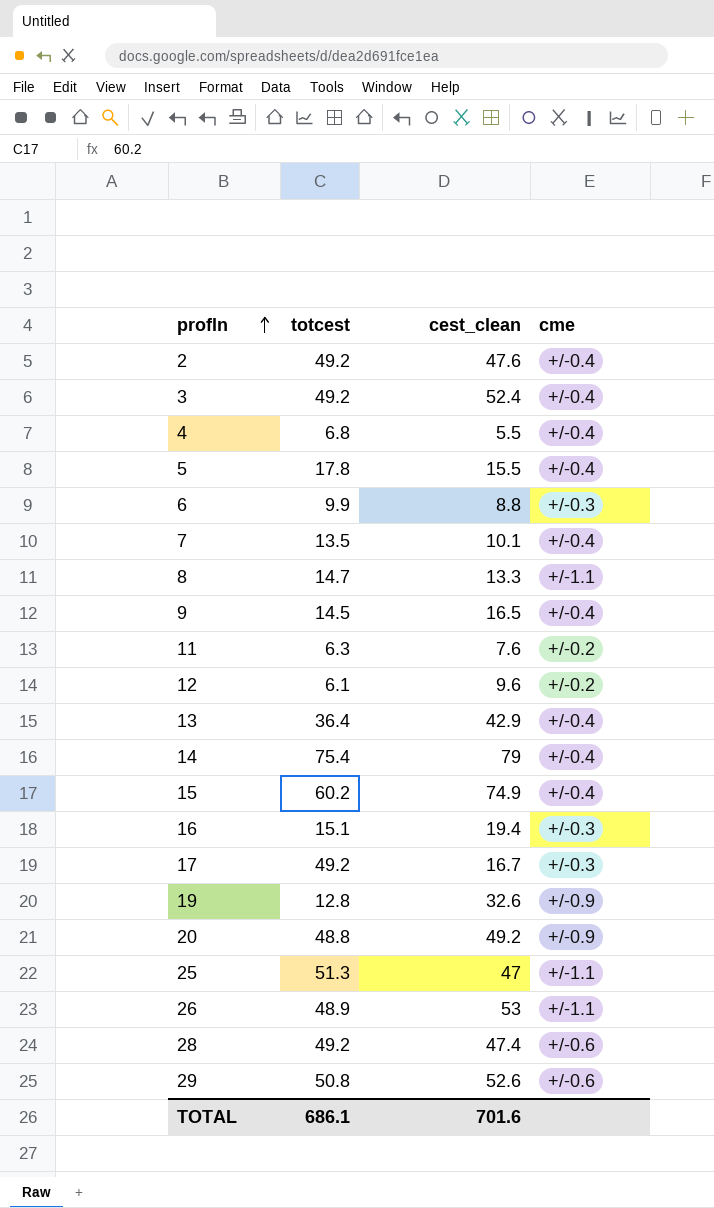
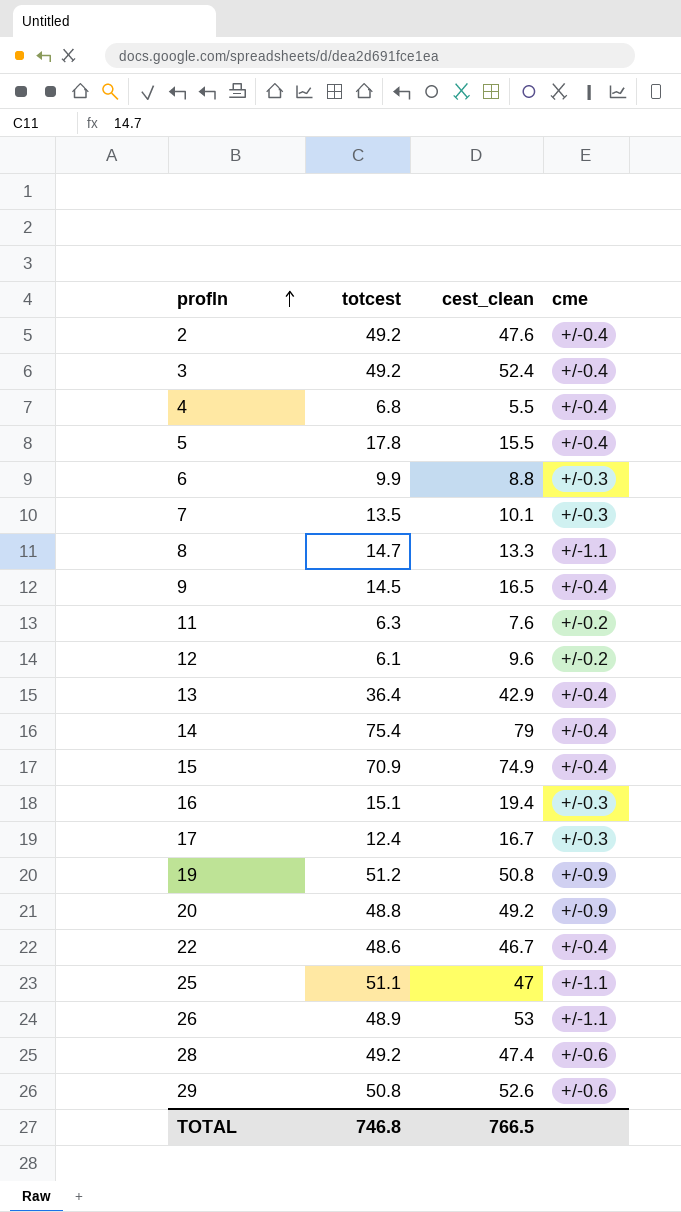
7 | cme: +/-0.4 -> +/-0.3
15 | totcest: 60.2 -> 70.9
17 | totcest: 49.2 -> 12.4
19 | totcest: 12.8 -> 51.2
19 | cest_clean: 32.6 -> 50.8
row 22: none -> 48.6 | 46.7 | +/-0.4
25 | totcest: 51.3 -> 51.1
TOTAL | totcest: 686.1 -> 746.8
TOTAL | cest_clean: 701.6 -> 766.5

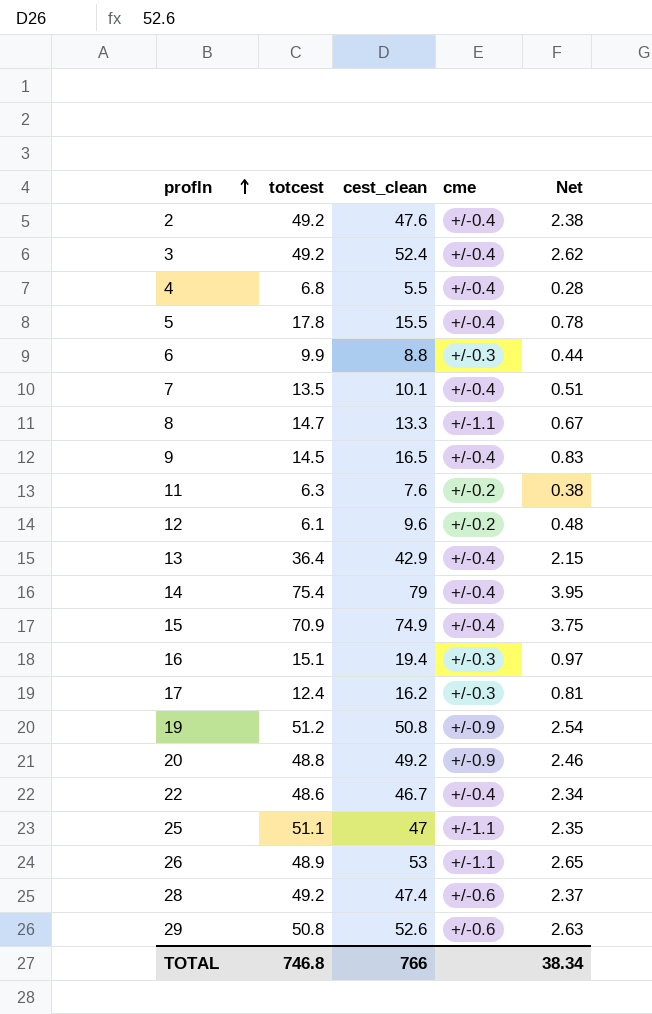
column Net | formula: none -> [cest_clean] * 0.05
7 | cme: +/-0.3 -> +/-0.4
17 | cest_clean: 16.7 -> 16.2
TOTAL | cest_clean: 766.5 -> 766

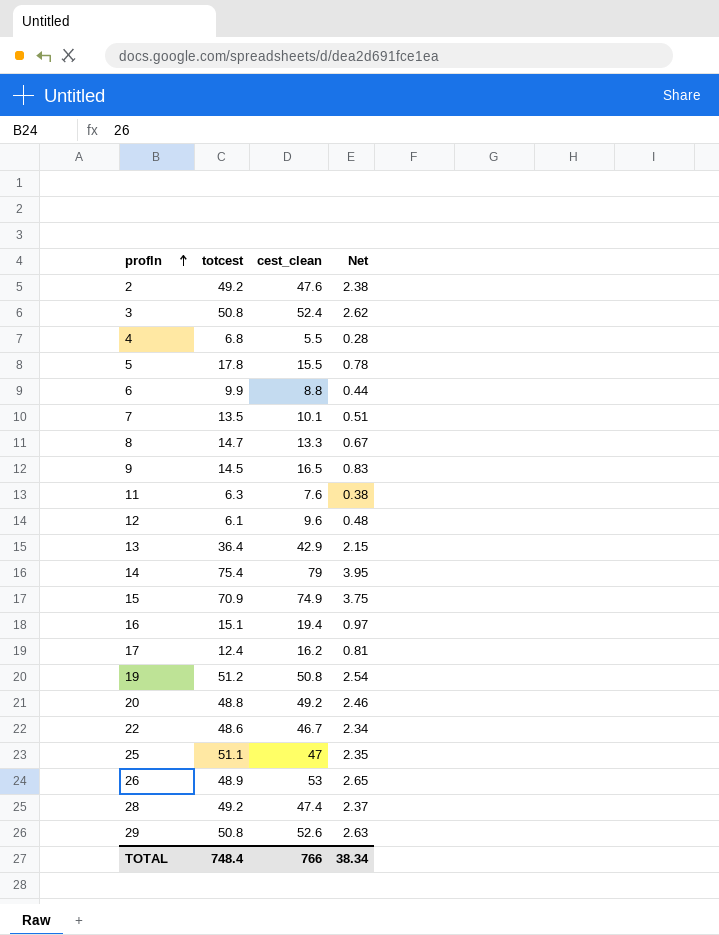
column cme | position: 4 -> none
3 | totcest: 49.2 -> 50.8
TOTAL | totcest: 746.8 -> 748.4

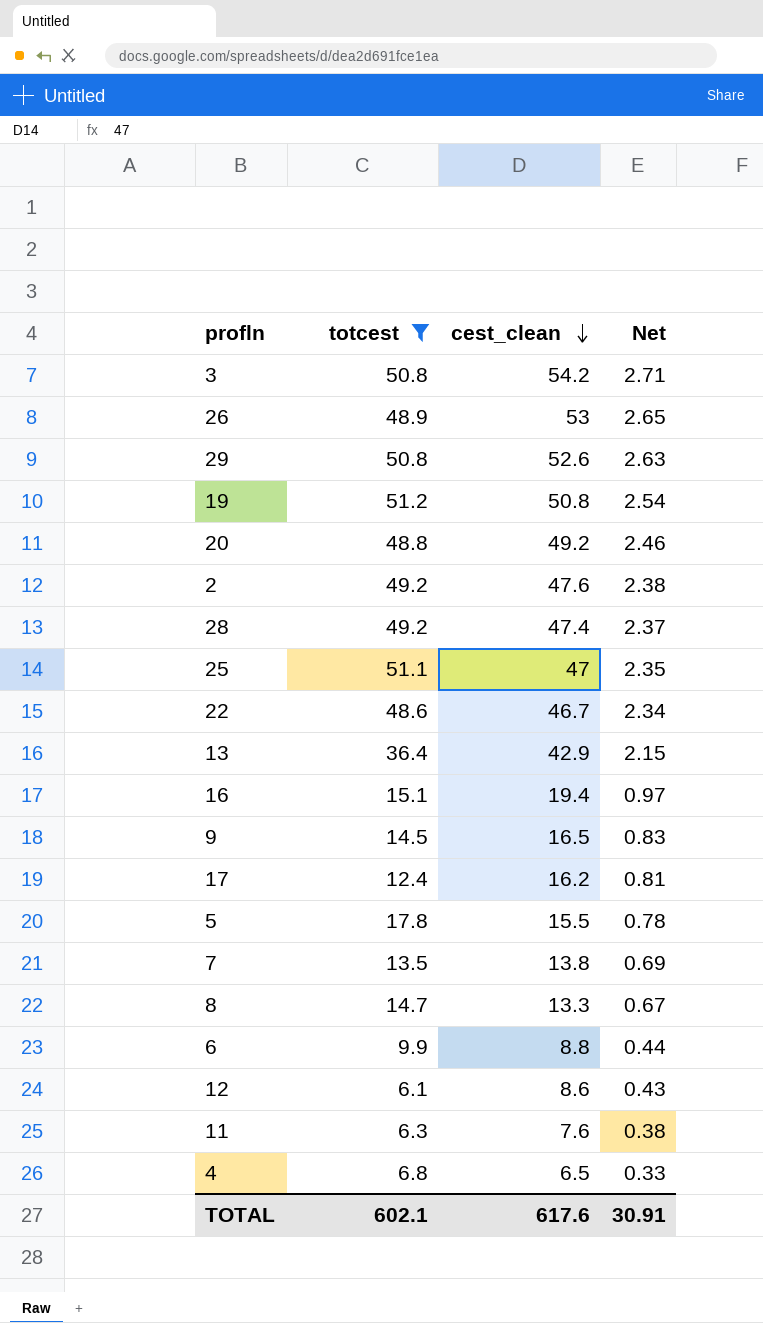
filter: none -> totcest <= 51.2
row order: profln ascending -> cest_clean descending
3 | cest_clean: 52.4 -> 54.2
3 | Net: 2.62 -> 2.71
7 | cest_clean: 10.1 -> 13.8
7 | Net: 0.51 -> 0.69
12 | cest_clean: 9.6 -> 8.6
12 | Net: 0.48 -> 0.43
4 | cest_clean: 5.5 -> 6.5
4 | Net: 0.28 -> 0.33
TOTAL | totcest: 748.4 -> 602.1
TOTAL | cest_clean: 766 -> 617.6
TOTAL | Net: 38.34 -> 30.91

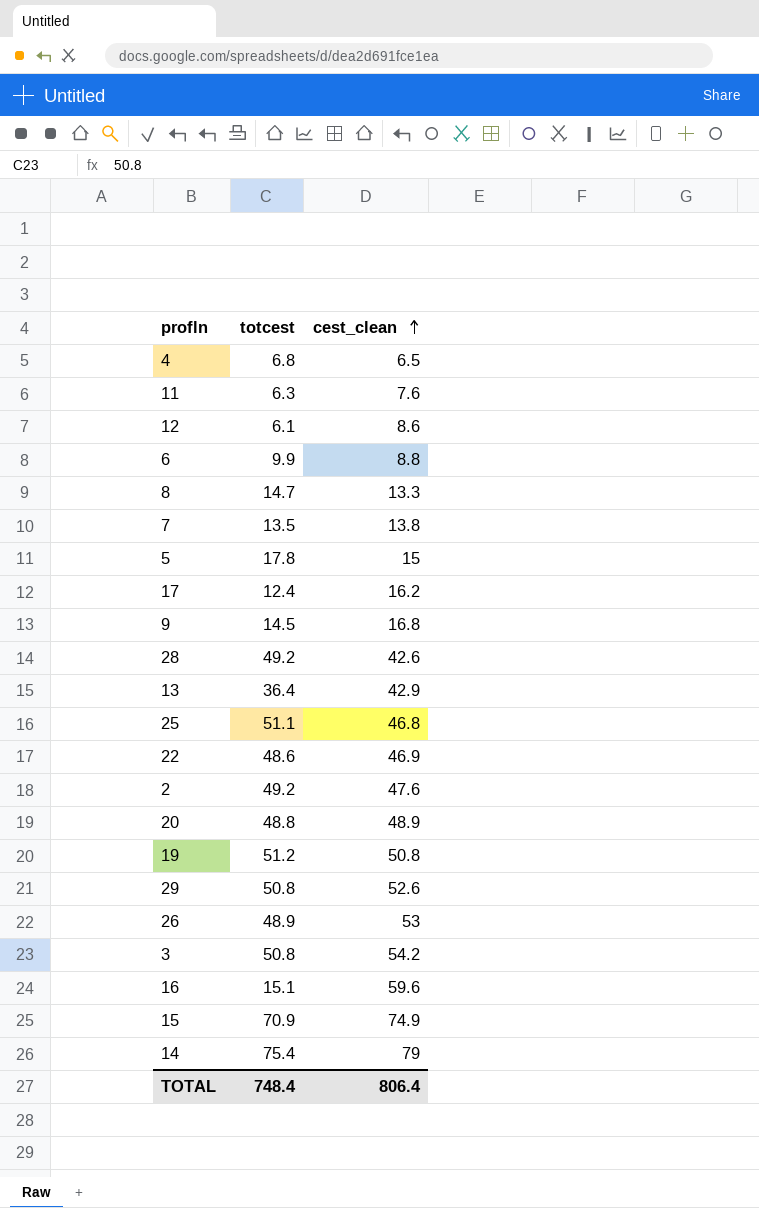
filter: totcest <= 51.2 -> none
row order: cest_clean descending -> cest_clean ascending
column Net | formula: [cest_clean] * 0.05 -> none
5 | cest_clean: 15.5 -> 15
9 | cest_clean: 16.5 -> 16.8
28 | cest_clean: 47.4 -> 42.6
25 | cest_clean: 47 -> 46.8
22 | cest_clean: 46.7 -> 46.9
20 | cest_clean: 49.2 -> 48.9
16 | cest_clean: 19.4 -> 59.6
TOTAL | totcest: 602.1 -> 748.4
TOTAL | cest_clean: 617.6 -> 806.4

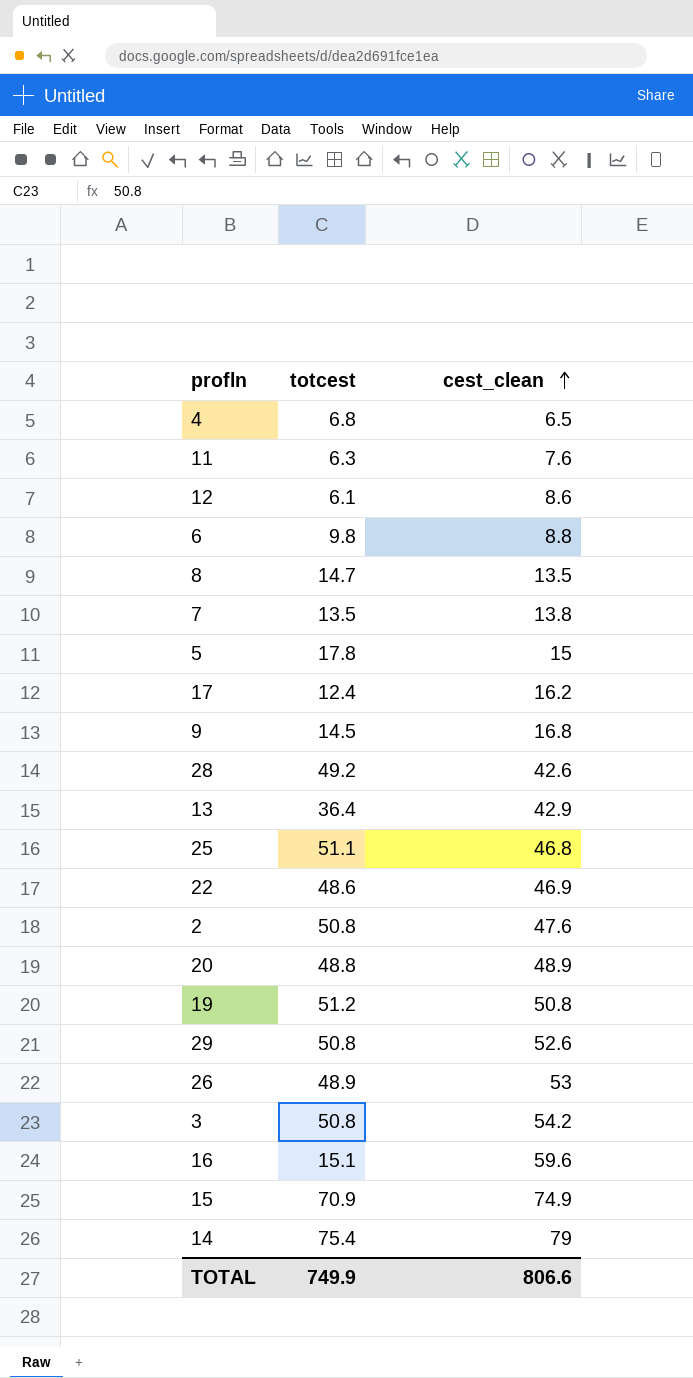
6 | totcest: 9.9 -> 9.8
8 | cest_clean: 13.3 -> 13.5
2 | totcest: 49.2 -> 50.8
TOTAL | totcest: 748.4 -> 749.9
TOTAL | cest_clean: 806.4 -> 806.6

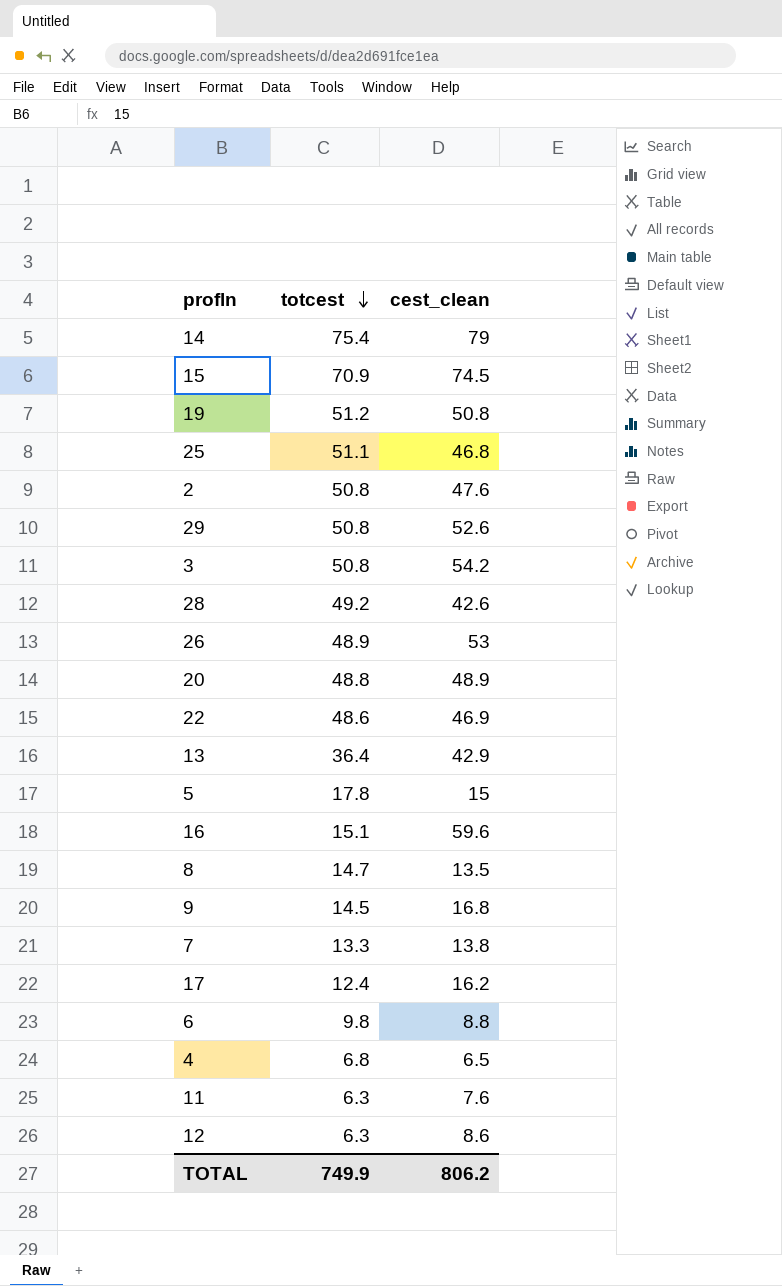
row order: cest_clean ascending -> totcest descending
15 | cest_clean: 74.9 -> 74.5
7 | totcest: 13.5 -> 13.3
12 | totcest: 6.1 -> 6.3
TOTAL | cest_clean: 806.6 -> 806.2

